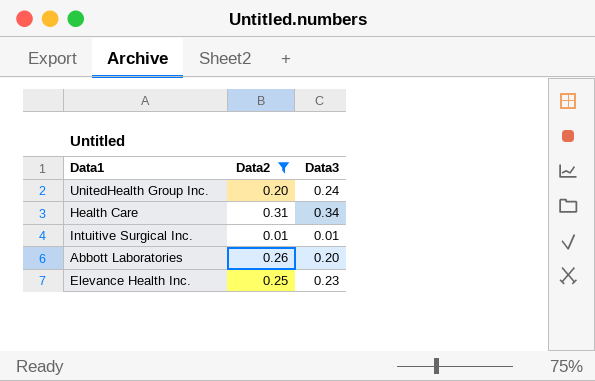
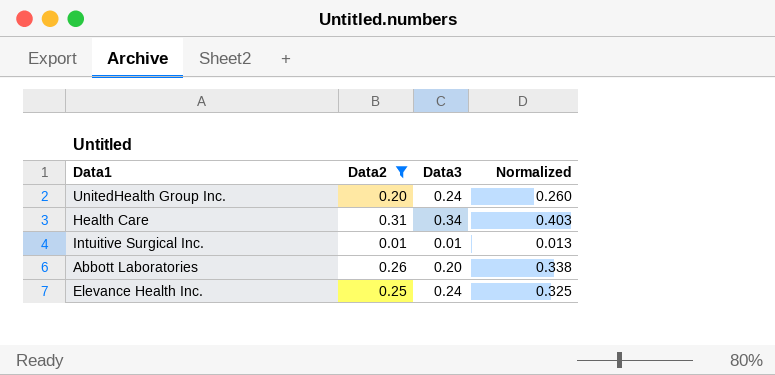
column Normalized | formula: none -> [Data2] * 1.3
Elevance Health Inc. | Data3: 0.23 -> 0.24

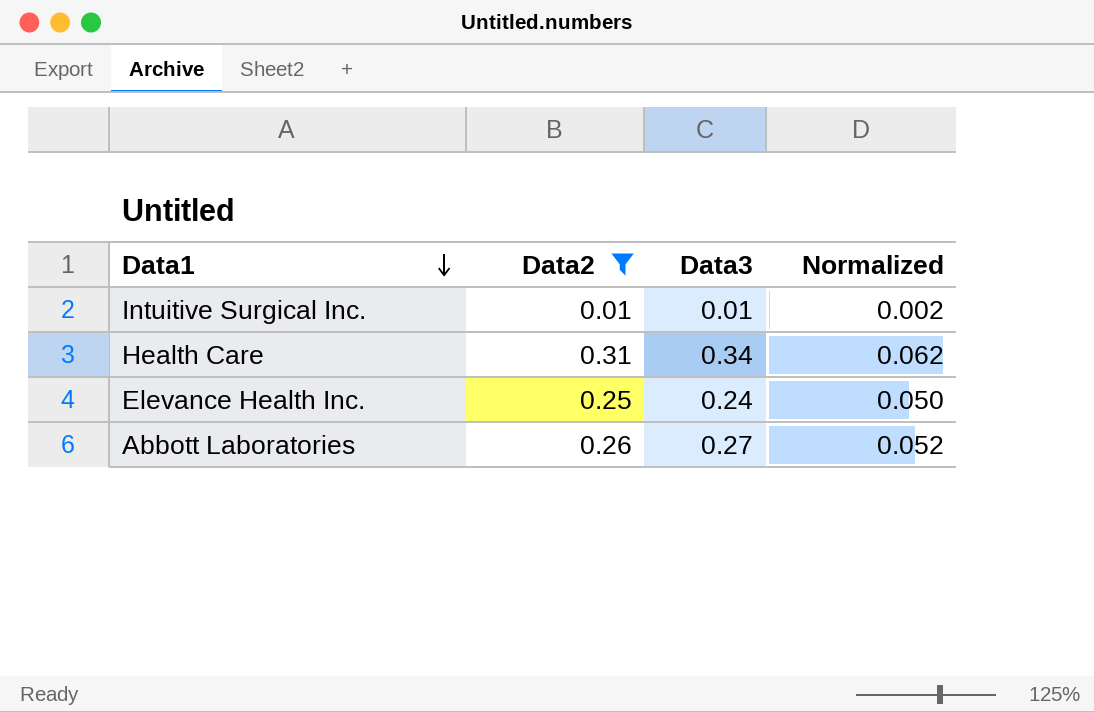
row order: none -> Data1 descending
column Normalized | formula: [Data2] * 1.3 -> [Data2] * 0.2
row UnitedHealth Group Inc.: 0.20 | 0.24 | 0.260 -> none
Abbott Laboratories | Data3: 0.20 -> 0.27

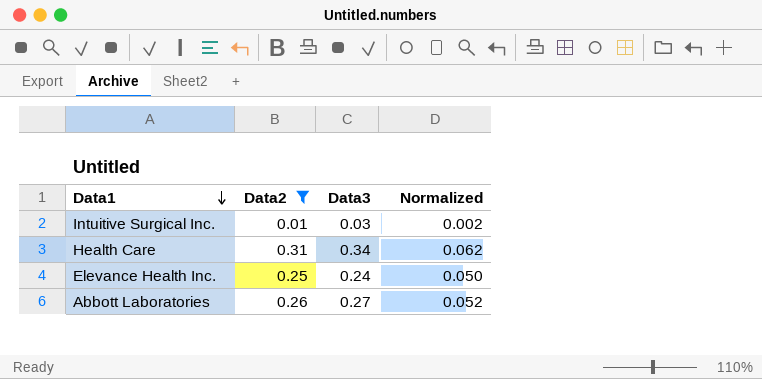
Intuitive Surgical Inc. | Data3: 0.01 -> 0.03

